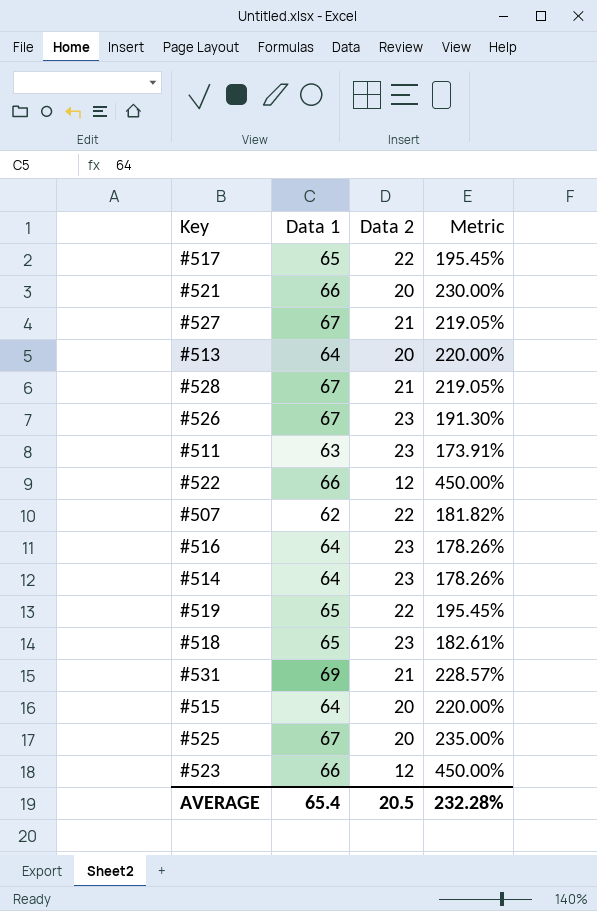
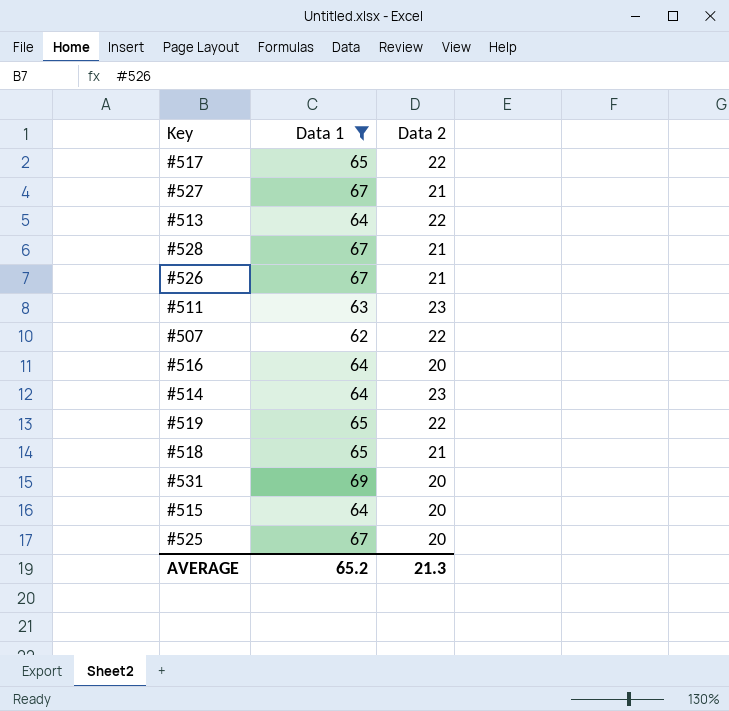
filter: none -> Data 1 != 66
column Metric | formula: ([Data 1] - [Data 2]) / [Data 2] -> none
#513 | Data 2: 20 -> 22
#526 | Data 2: 23 -> 21
#516 | Data 2: 23 -> 20
#518 | Data 2: 23 -> 21
#531 | Data 2: 21 -> 20
AVERAGE | Data 1: 65.4 -> 65.2
AVERAGE | Data 2: 20.5 -> 21.3

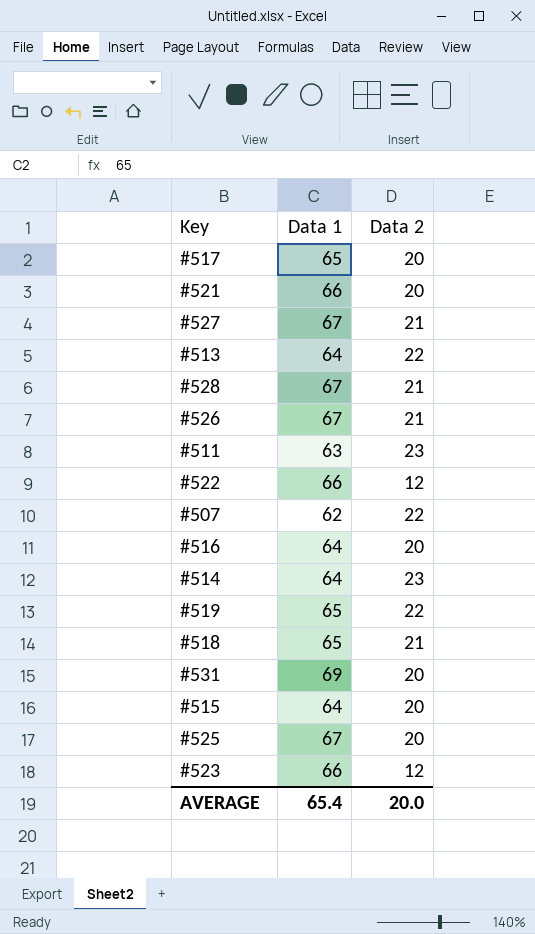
filter: Data 1 != 66 -> none
#517 | Data 2: 22 -> 20
AVERAGE | Data 1: 65.2 -> 65.4
AVERAGE | Data 2: 21.3 -> 20.0

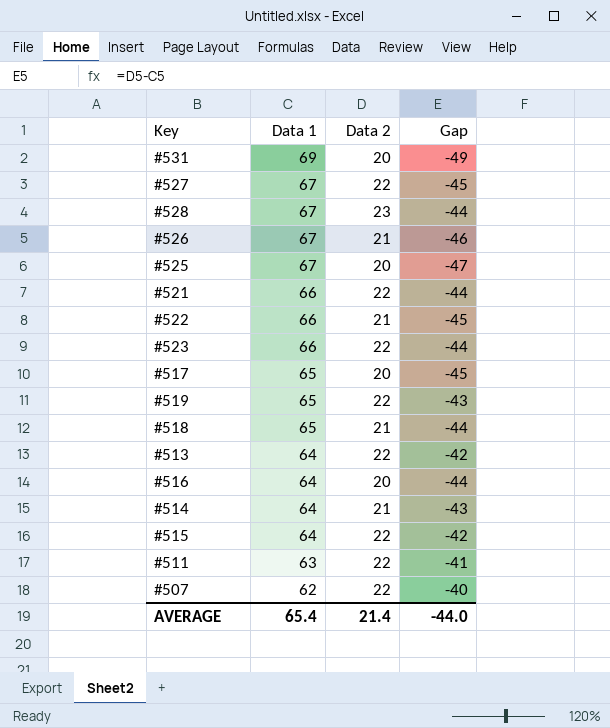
row order: none -> Data 1 descending
column Gap | formula: none -> [Data 2] - [Data 1]
#527 | Data 2: 21 -> 22
#528 | Data 2: 21 -> 23
#521 | Data 2: 20 -> 22
#522 | Data 2: 12 -> 21
#523 | Data 2: 12 -> 22
#514 | Data 2: 23 -> 21
#515 | Data 2: 20 -> 22
#511 | Data 2: 23 -> 22
AVERAGE | Data 2: 20.0 -> 21.4

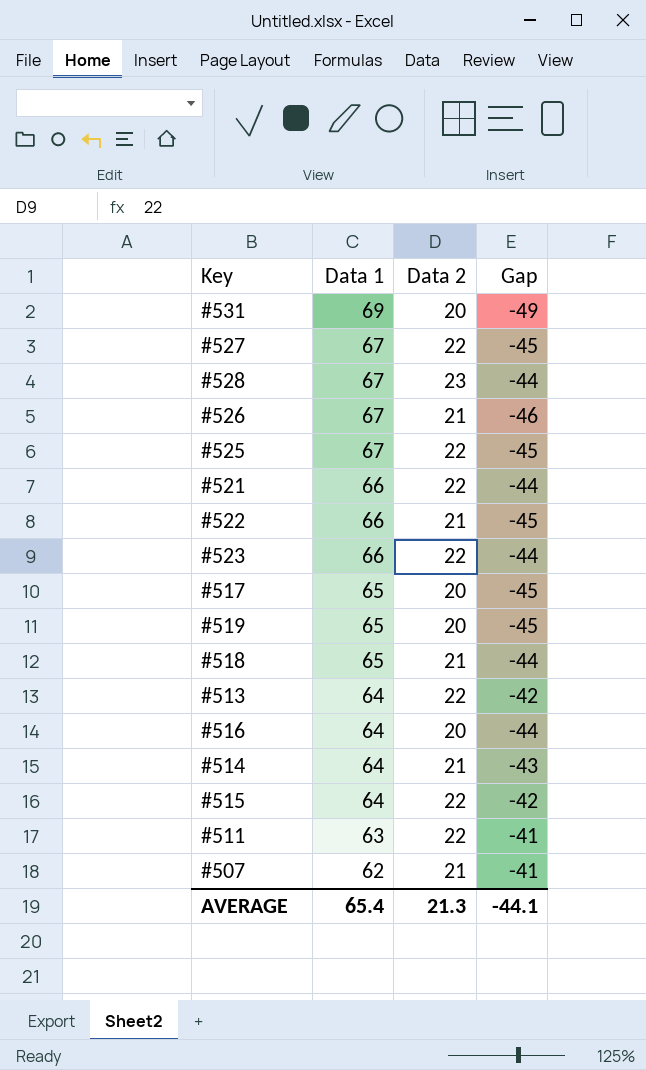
#525 | Data 2: 20 -> 22
#525 | Gap: -47 -> -45
#519 | Data 2: 22 -> 20
#519 | Gap: -43 -> -45
#507 | Data 2: 22 -> 21
#507 | Gap: -40 -> -41
AVERAGE | Data 2: 21.4 -> 21.3
AVERAGE | Gap: -44.0 -> -44.1

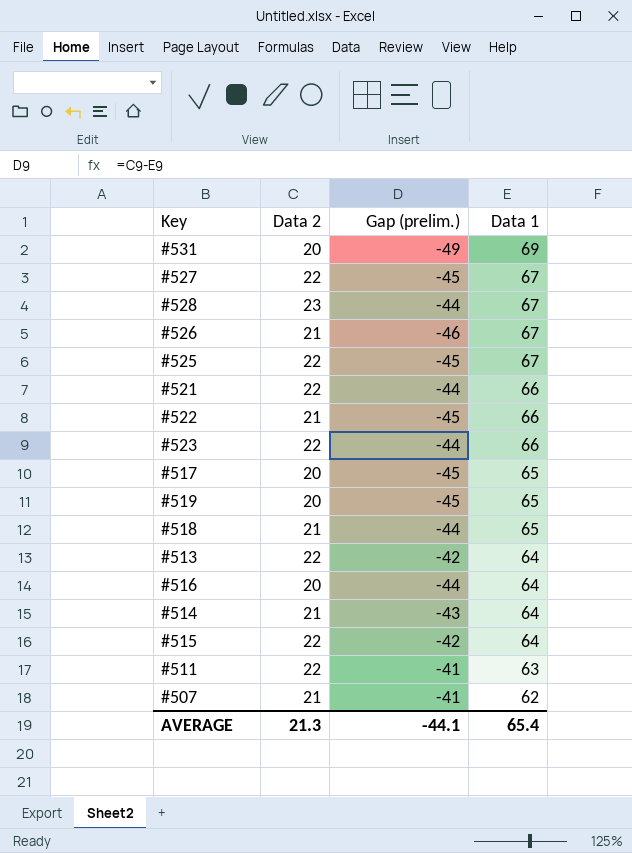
column name: Gap -> Gap (prelim.)
column Data 1 | position: 2 -> 4

